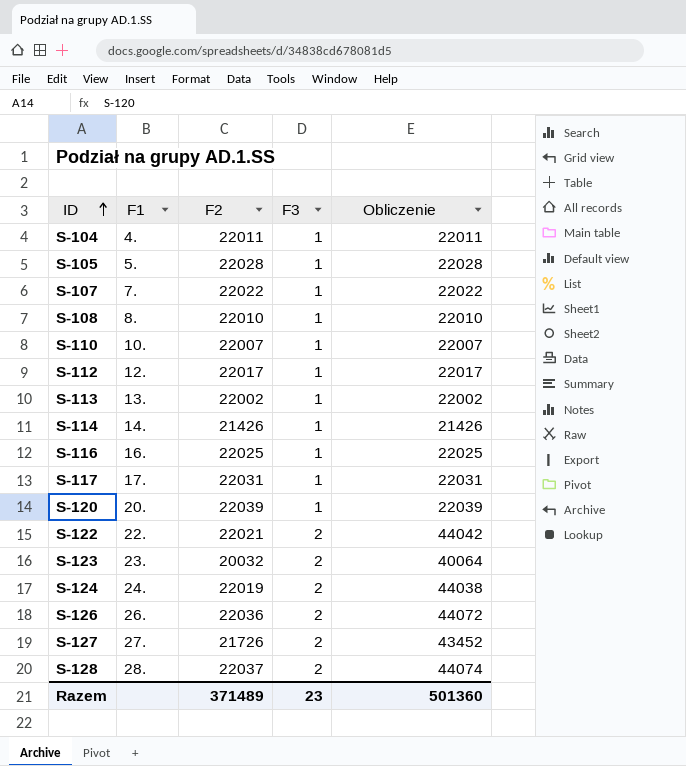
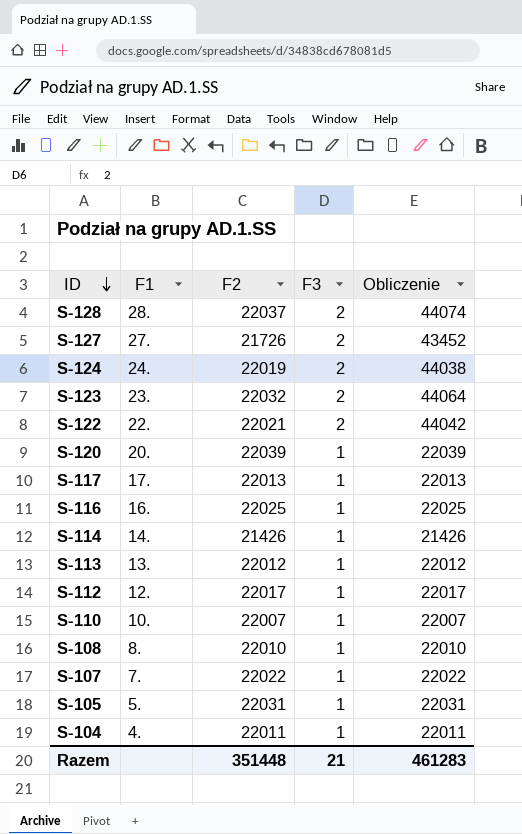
row order: ID ascending -> ID descending
row S-126: 26. | 22036 | 2 | 44072 -> none
S-123 | F2: 20032 -> 22032
S-123 | Obliczenie: 40064 -> 44064
S-117 | F2: 22031 -> 22013
S-117 | Obliczenie: 22031 -> 22013
S-113 | F2: 22002 -> 22012
S-113 | Obliczenie: 22002 -> 22012
S-105 | F2: 22028 -> 22031
S-105 | Obliczenie: 22028 -> 22031
Razem | F2: 371489 -> 351448
Razem | F3: 23 -> 21
Razem | Obliczenie: 501360 -> 461283

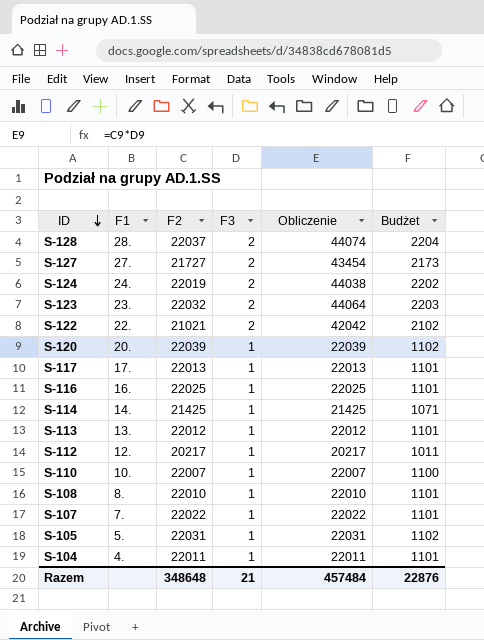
column Budżet | formula: none -> [Obliczenie] * 0,05
S-127 | F2: 21726 -> 21727
S-127 | Obliczenie: 43452 -> 43454
S-122 | F2: 22021 -> 21021
S-122 | Obliczenie: 44042 -> 42042
S-114 | F2: 21426 -> 21425
S-114 | Obliczenie: 21426 -> 21425
S-112 | F2: 22017 -> 20217
S-112 | Obliczenie: 22017 -> 20217
Razem | F2: 351448 -> 348648
Razem | Obliczenie: 461283 -> 457484

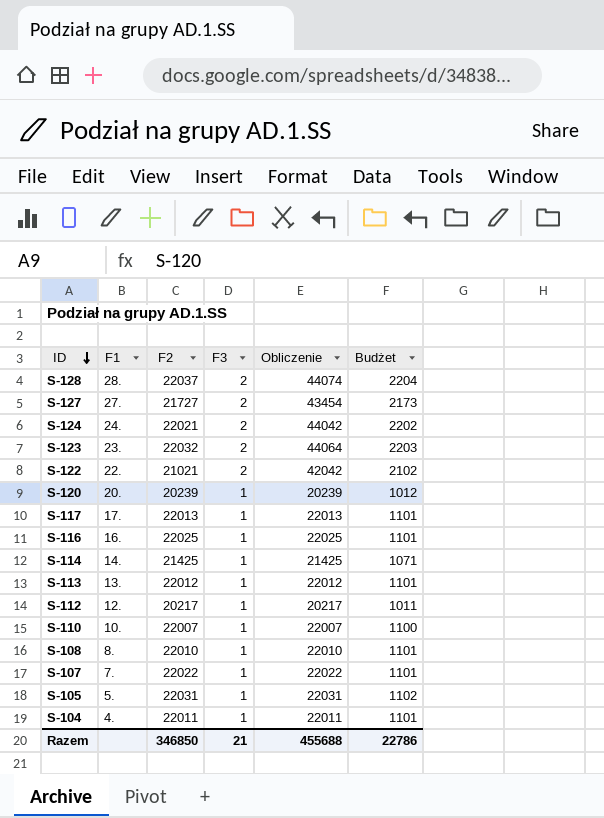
S-124 | F2: 22019 -> 22021
S-124 | Obliczenie: 44038 -> 44042
S-120 | F2: 22039 -> 20239
S-120 | Obliczenie: 22039 -> 20239
S-120 | Budżet: 1102 -> 1012
Razem | F2: 348648 -> 346850
Razem | Obliczenie: 457484 -> 455688
Razem | Budżet: 22876 -> 22786

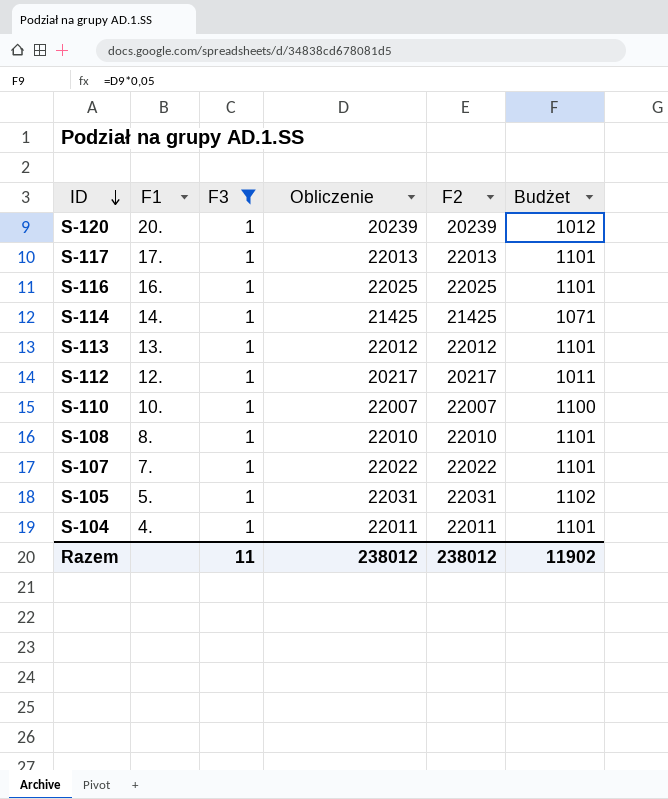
filter: none -> F3 = 1
column F2 | position: 3 -> 5
Razem | F3: 21 -> 11
Razem | Obliczenie: 455688 -> 238012
Razem | F2: 346850 -> 238012
Razem | Budżet: 22786 -> 11902

